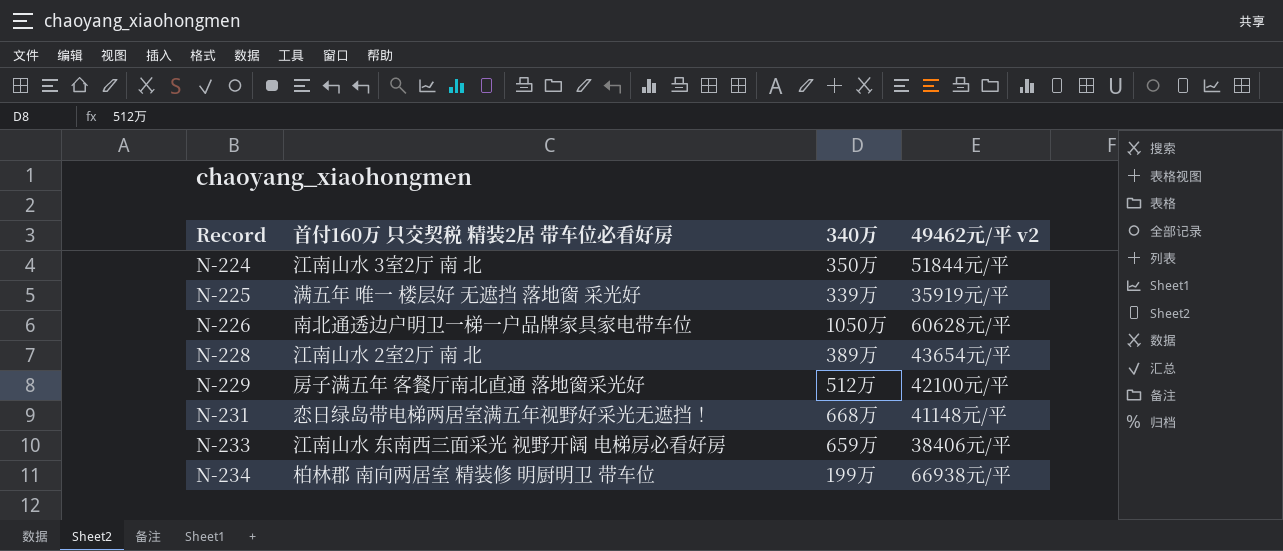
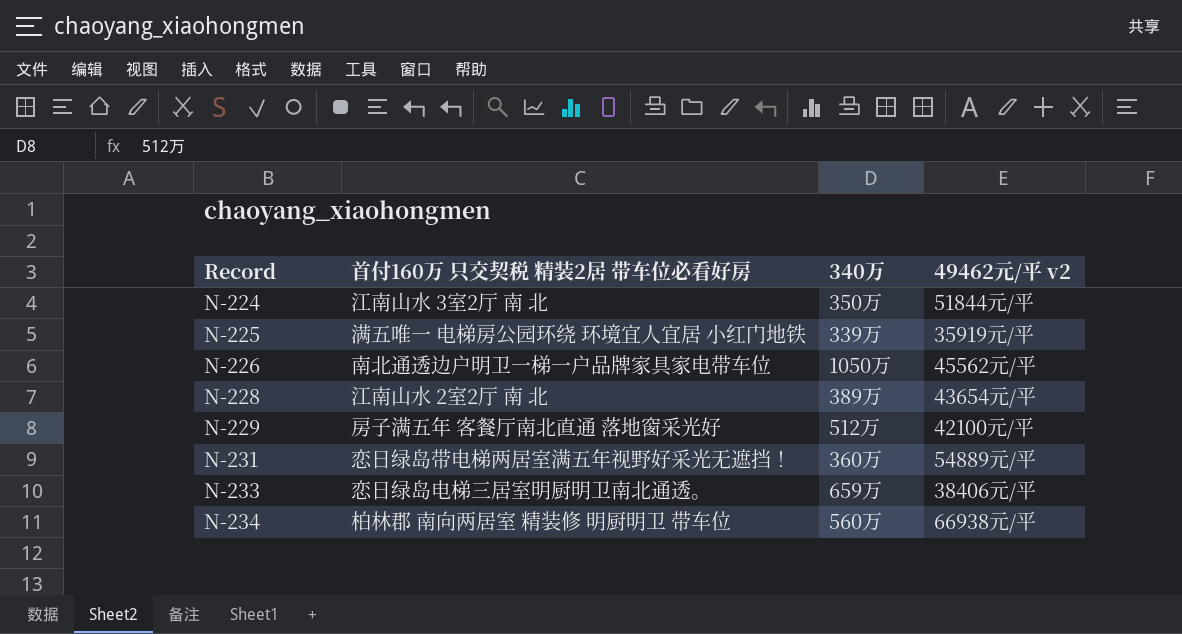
N-225 | 首付160万 只交契税 精装2居 带车位必看好房: 满五年 唯一 楼层好 无遮挡 落地窗 采光好 -> 满五唯一 电梯房公园环绕 环境宜人宜居 小红门地铁
N-226 | 49462元/平 v2: 60628元/平 -> 45562元/平
N-231 | 340万: 668万 -> 360万
N-231 | 49462元/平 v2: 41148元/平 -> 54889元/平
N-233 | 首付160万 只交契税 精装2居 带车位必看好房: 江南山水 东南西三面采光 视野开阔 电梯房必看好房 -> 恋日绿岛电梯三居室明厨明卫南北通透。
N-234 | 340万: 199万 -> 560万

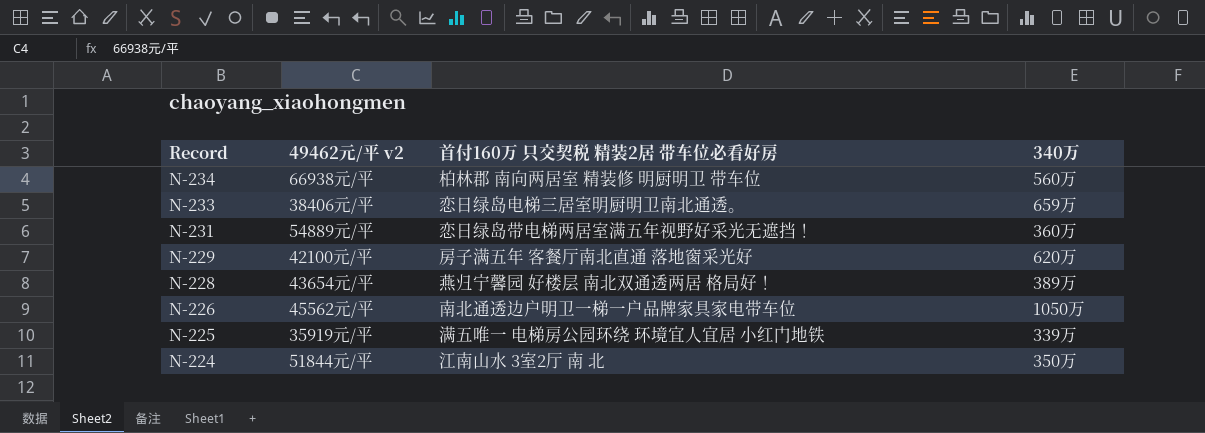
row order: Record ascending -> Record descending
column 49462元/平 v2 | position: 4 -> 2
N-229 | 340万: 512万 -> 620万
N-228 | 首付160万 只交契税 精装2居 带车位必看好房: 江南山水 2室2厅 南 北 -> 燕归宁馨园 好楼层 南北双通透两居 格局好！

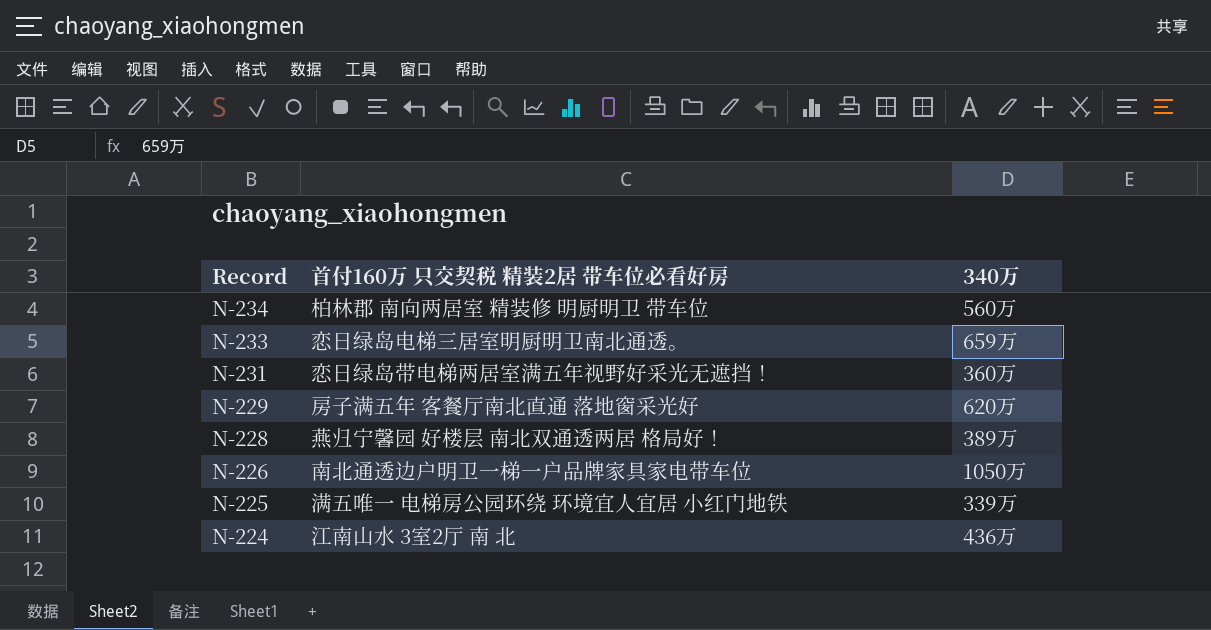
column 49462元/平 v2 | position: 2 -> none
N-224 | 340万: 350万 -> 436万

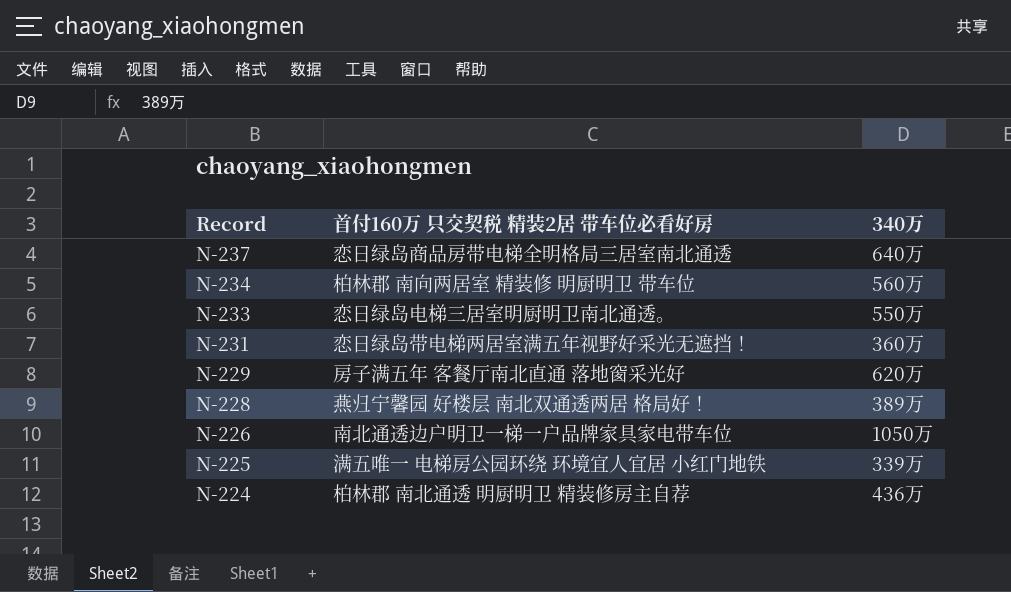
row N-237: none -> 恋日绿岛商品房带电梯全明格局三居室南北通透 | 640万
N-233 | 340万: 659万 -> 550万
N-224 | 首付160万 只交契税 精装2居 带车位必看好房: 江南山水 3室2厅 南 北 -> 柏林郡 南北通透 明厨明卫 精装修房主自荐

